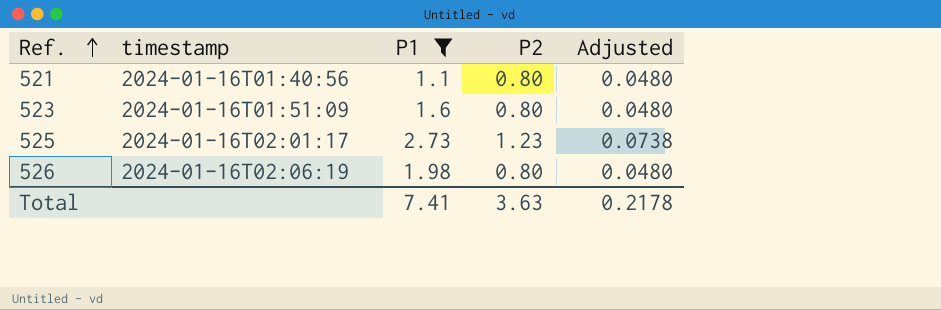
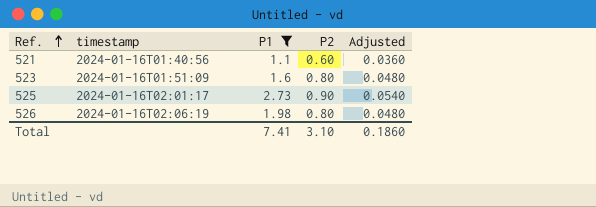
521 | P2: 0.80 -> 0.60
521 | Adjusted: 0.0480 -> 0.0360
525 | P2: 1.23 -> 0.90
525 | Adjusted: 0.0738 -> 0.0540
Total | P2: 3.63 -> 3.10
Total | Adjusted: 0.2178 -> 0.1860

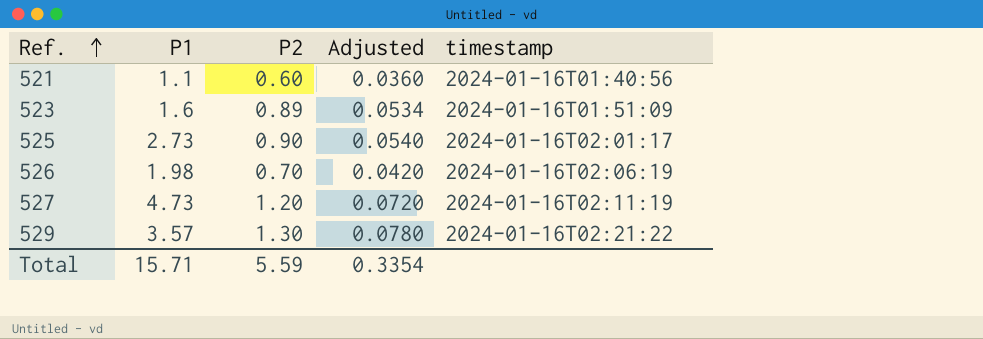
filter: P1 <= 2.73 -> none
column timestamp | position: 2 -> 5
523 | P2: 0.80 -> 0.89
523 | Adjusted: 0.0480 -> 0.0534
526 | P2: 0.80 -> 0.70
526 | Adjusted: 0.0480 -> 0.0420
Total | P1: 7.41 -> 15.71
Total | P2: 3.10 -> 5.59
Total | Adjusted: 0.1860 -> 0.3354

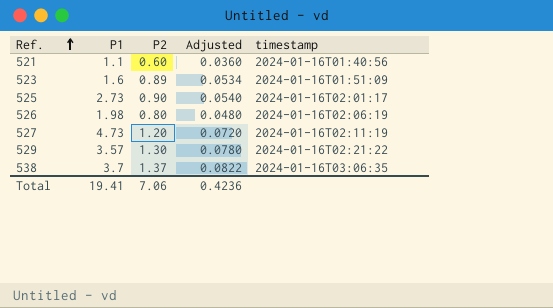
526 | P2: 0.70 -> 0.80
526 | Adjusted: 0.0420 -> 0.0480
row 538: none -> 3.7 | 1.37 | 0.0822 | 2024-01-16T03:06:35
Total | P1: 15.71 -> 19.41
Total | P2: 5.59 -> 7.06
Total | Adjusted: 0.3354 -> 0.4236

